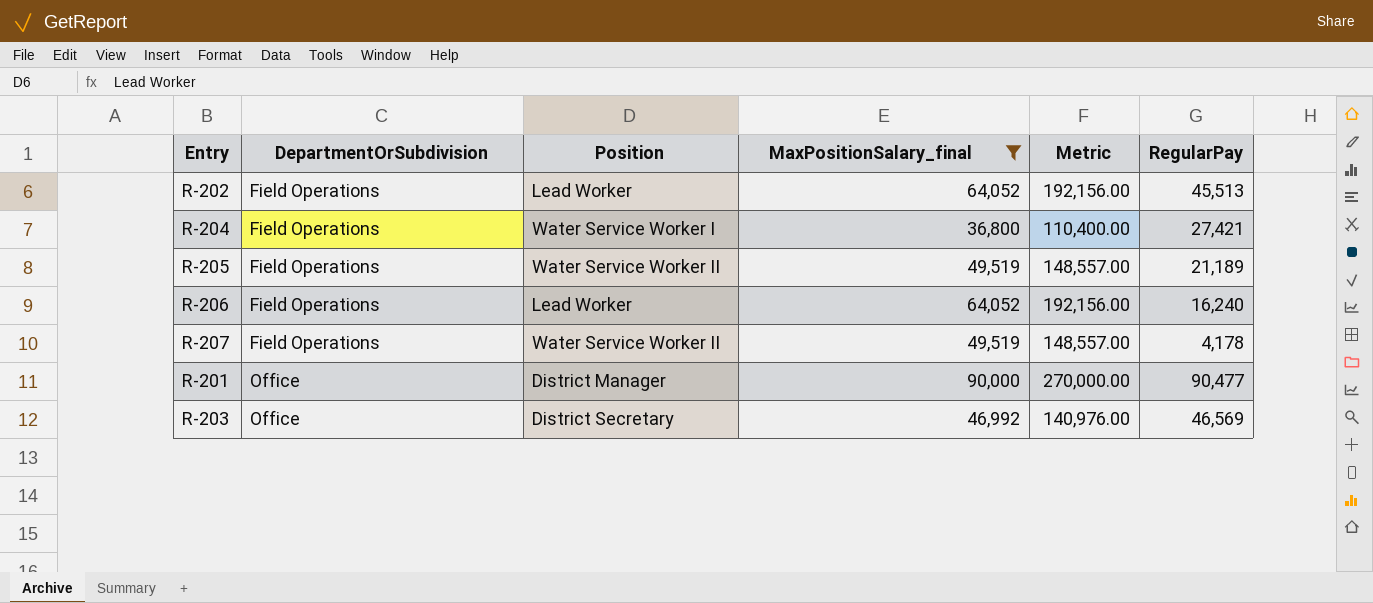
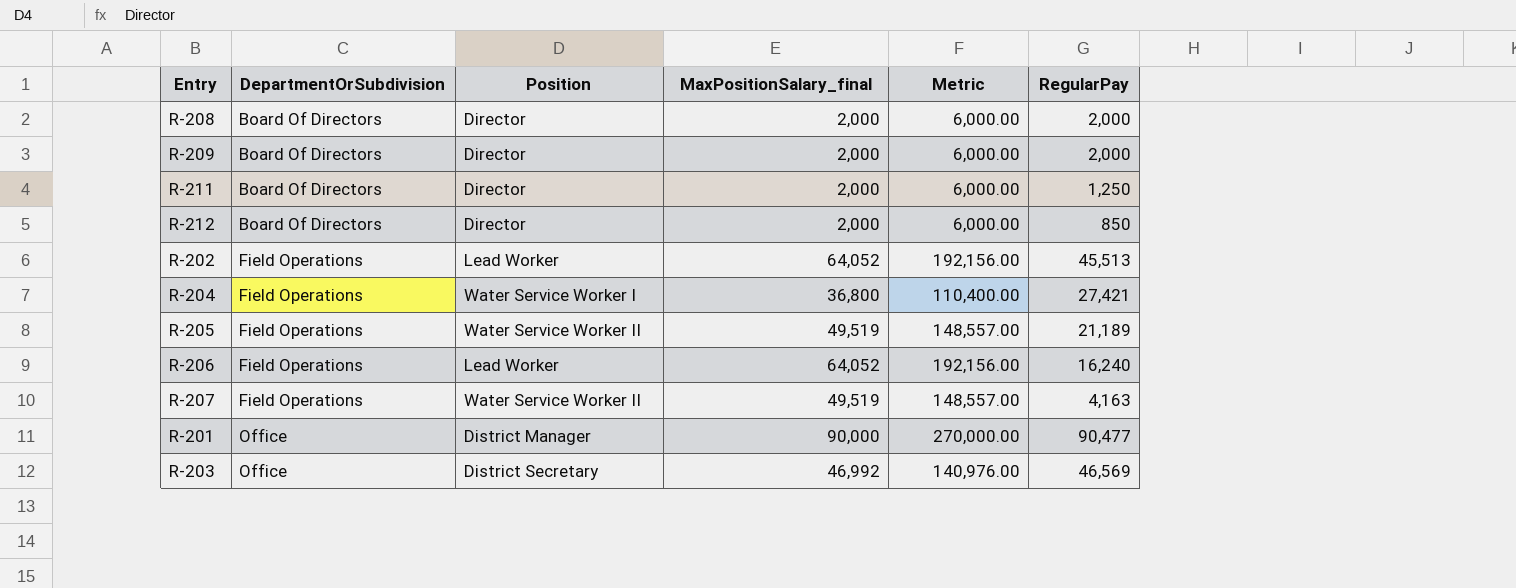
filter: MaxPositionSalary_final != 2,000 -> none
R-207 | RegularPay: 4,178 -> 4,163

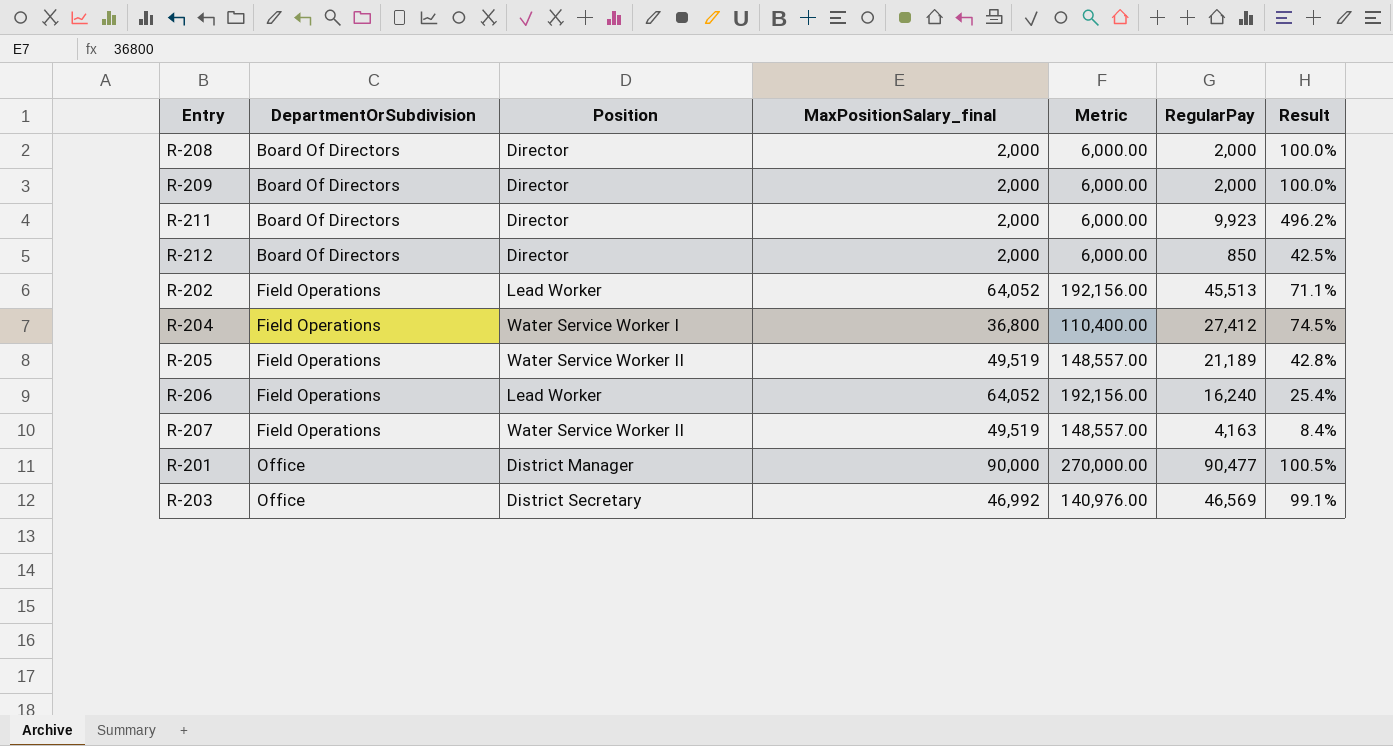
column Result | formula: none -> [RegularPay] / [MaxPositionSalary_final]
R-211 | RegularPay: 1,250 -> 9,923
R-204 | RegularPay: 27,421 -> 27,412

